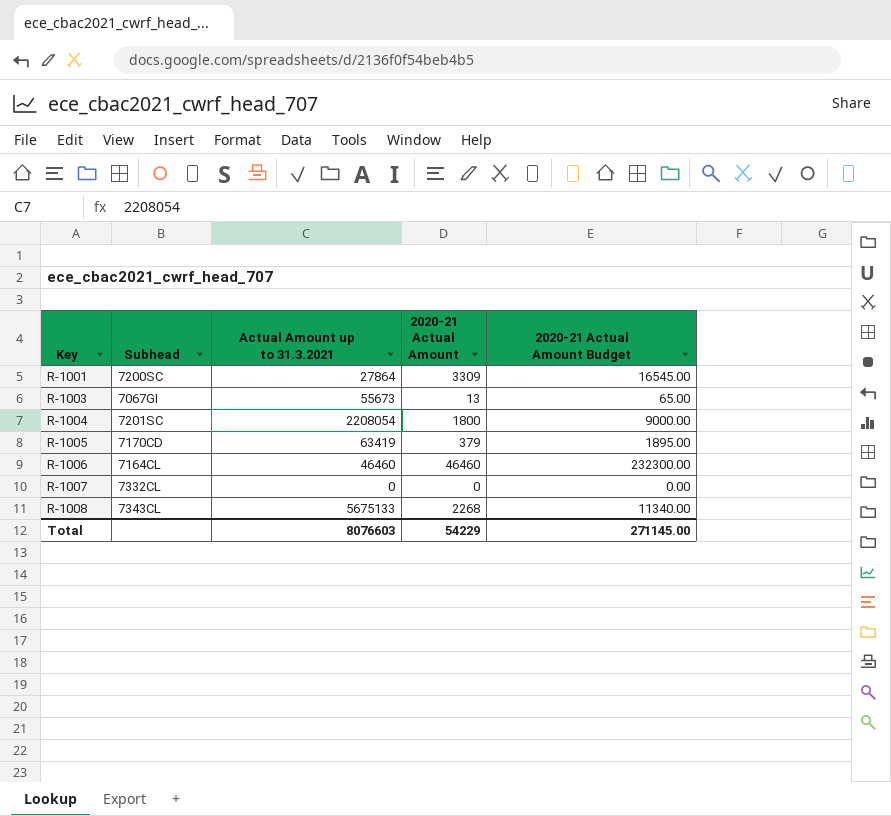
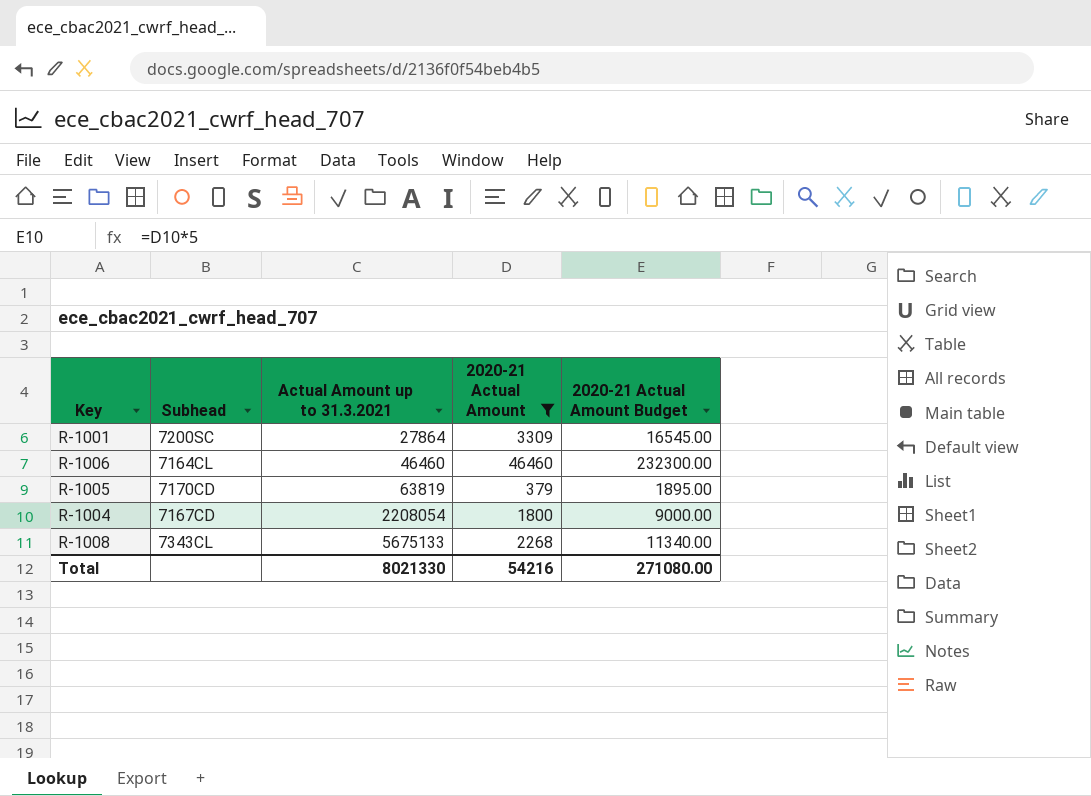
filter: none -> 2020-21 Actual Amount >= 379
row order: Key ascending -> Actual Amount up to 31.3.2021 ascending
R-1005 | Actual Amount up to 31.3.2021: 63419 -> 63819
R-1004 | Subhead: 7201SC -> 7167CD
Total | Actual Amount up to 31.3.2021: 8076603 -> 8021330
Total | 2020-21 Actual Amount: 54229 -> 54216
Total | 2020-21 Actual Amount Budget: 271145.00 -> 271080.00

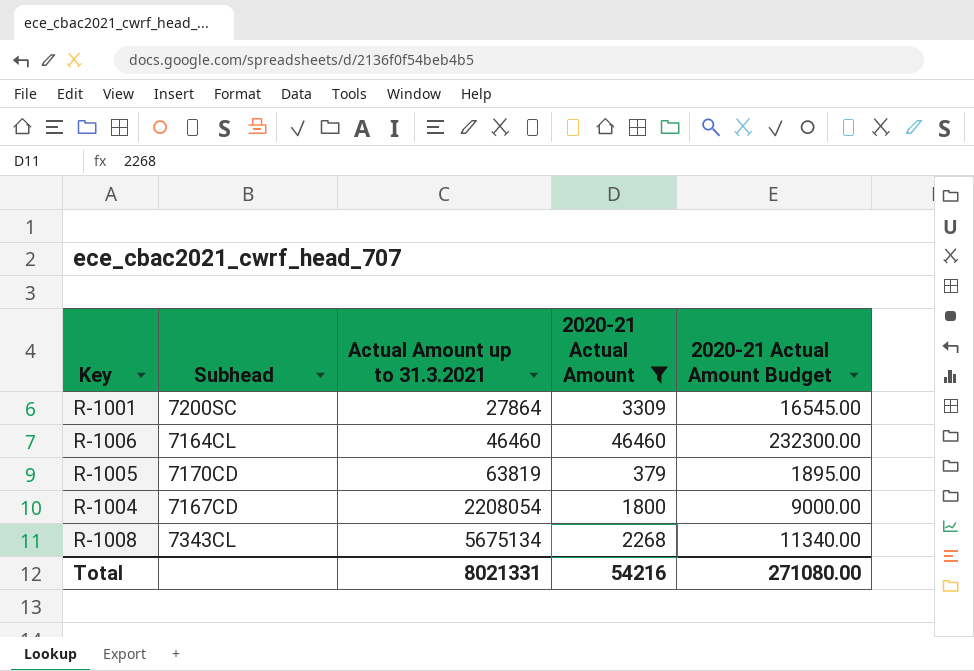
R-1008 | Actual Amount up to 31.3.2021: 5675133 -> 5675134
Total | Actual Amount up to 31.3.2021: 8021330 -> 8021331

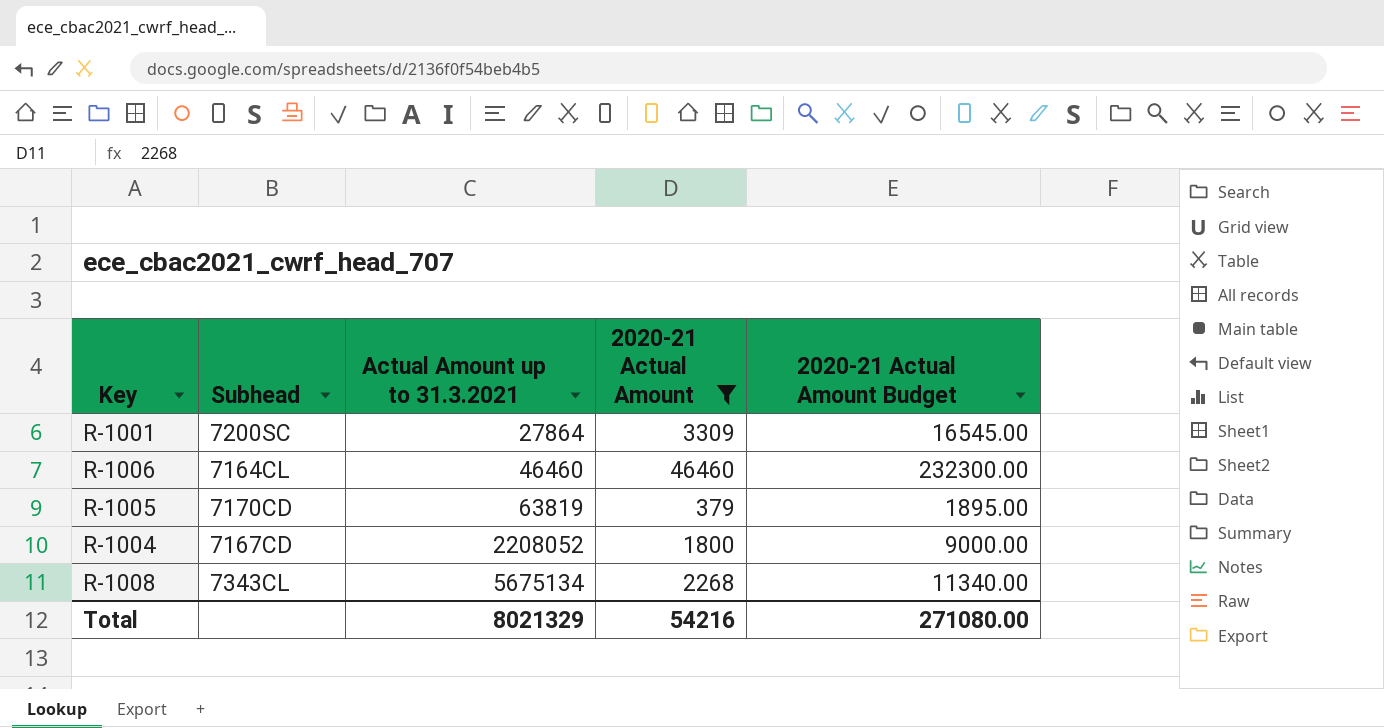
R-1004 | Actual Amount up to 31.3.2021: 2208054 -> 2208052
Total | Actual Amount up to 31.3.2021: 8021331 -> 8021329

